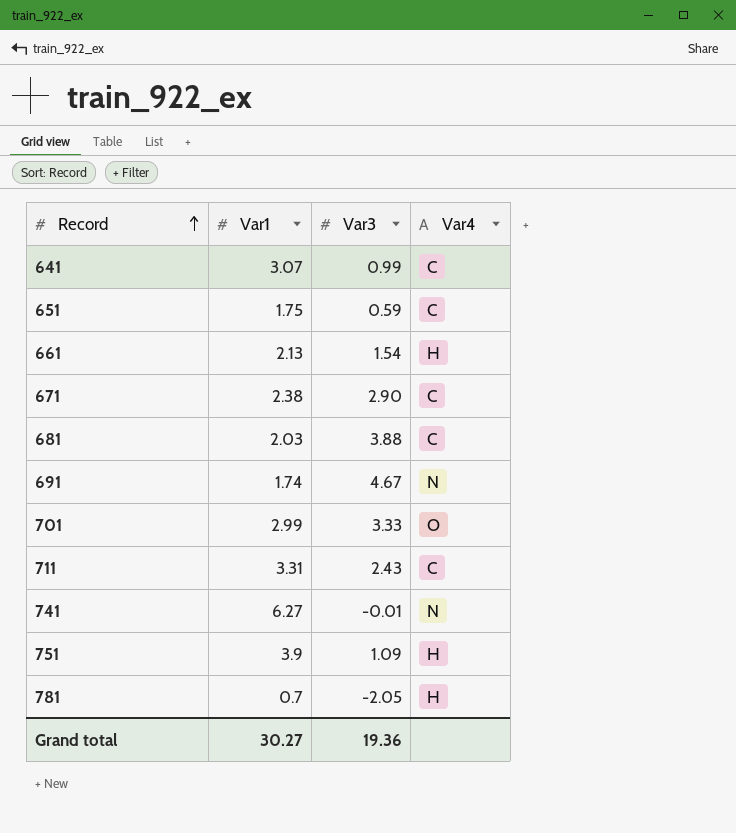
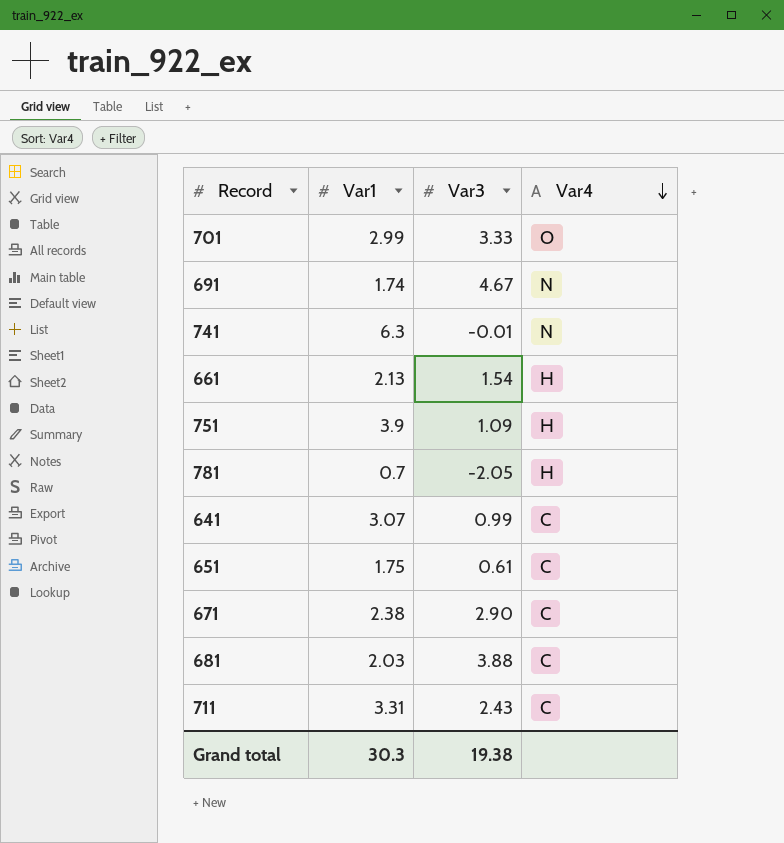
row order: Record ascending -> Var4 descending
741 | Var1: 6.27 -> 6.3
651 | Var3: 0.59 -> 0.61
Grand total | Var1: 30.27 -> 30.3
Grand total | Var3: 19.36 -> 19.38

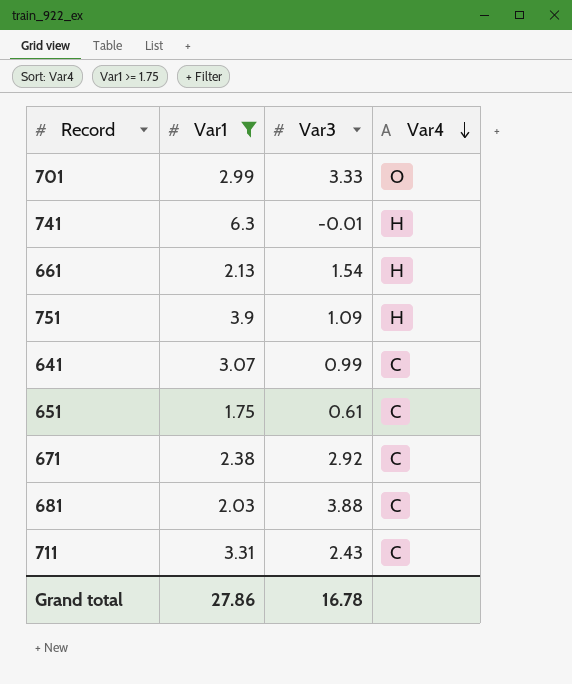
filter: none -> Var1 >= 1.75
741 | Var4: N -> H
671 | Var3: 2.90 -> 2.92
Grand total | Var1: 30.3 -> 27.86
Grand total | Var3: 19.38 -> 16.78

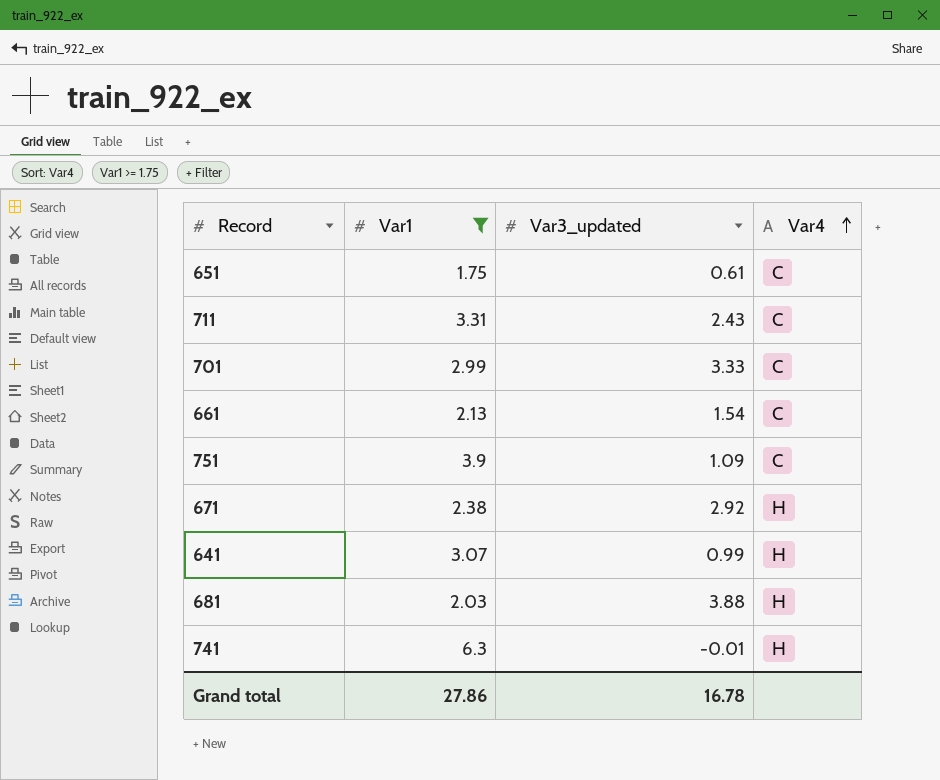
row order: Var4 descending -> Var4 ascending
column name: Var3 -> Var3_updated
701 | Var4: O -> C
661 | Var4: H -> C
751 | Var4: H -> C
671 | Var4: C -> H
641 | Var4: C -> H
681 | Var4: C -> H

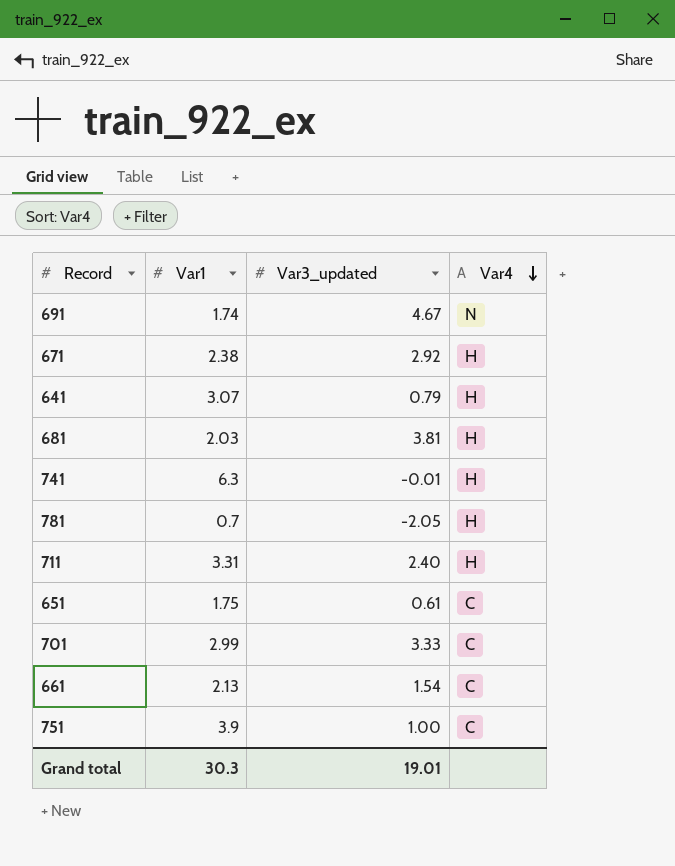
filter: Var1 >= 1.75 -> none
row order: Var4 ascending -> Var4 descending
641 | Var3_updated: 0.99 -> 0.79
681 | Var3_updated: 3.88 -> 3.81
711 | Var3_updated: 2.43 -> 2.40
711 | Var4: C -> H
751 | Var3_updated: 1.09 -> 1.00
Grand total | Var1: 27.86 -> 30.3
Grand total | Var3_updated: 16.78 -> 19.01

